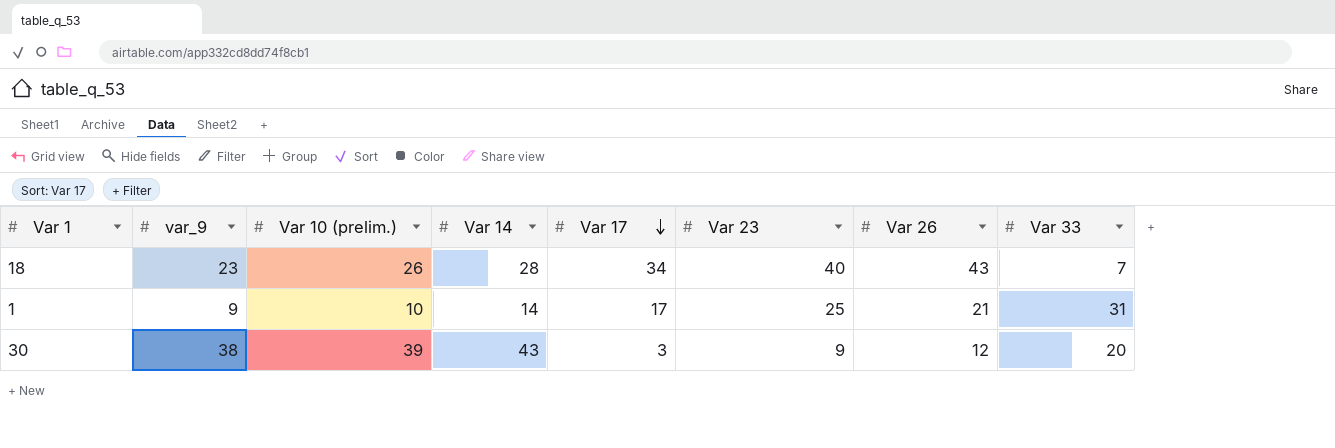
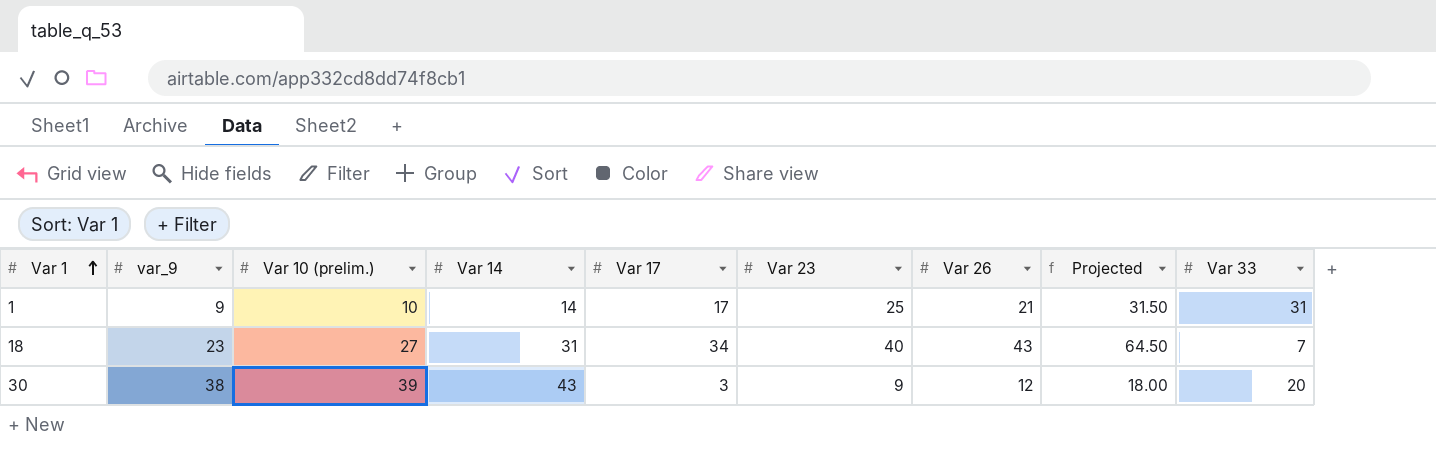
row order: Var 17 descending -> Var 1 ascending
column Projected | formula: none -> [Var 26] * 1.5
18 | Var 10 (prelim.): 26 -> 27
18 | Var 14: 28 -> 31

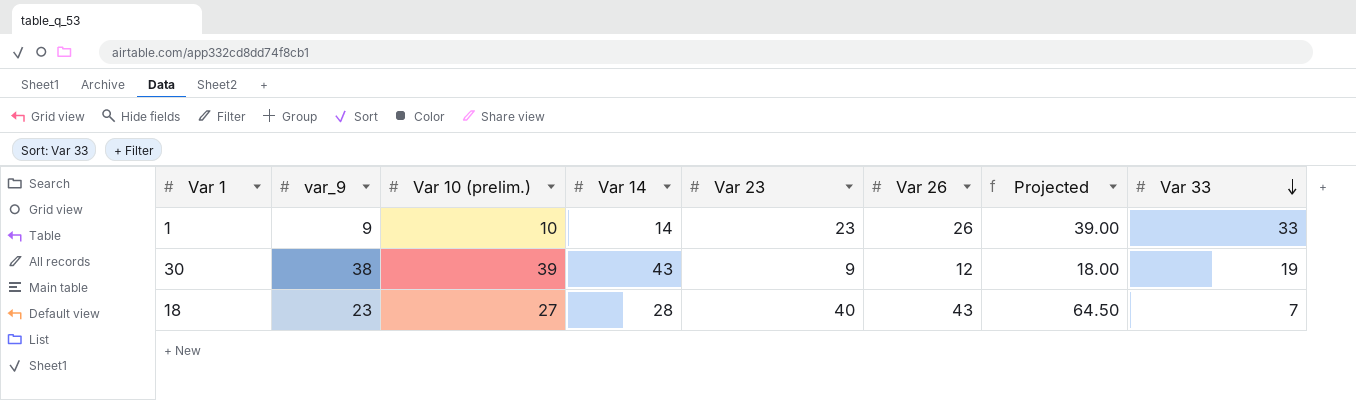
row order: Var 1 ascending -> Var 33 descending
column Var 17 | position: 5 -> none
1 | Var 23: 25 -> 23
1 | Var 26: 21 -> 26
1 | Projected: 31.50 -> 39.00
1 | Var 33: 31 -> 33
30 | Var 33: 20 -> 19
18 | Var 14: 31 -> 28

